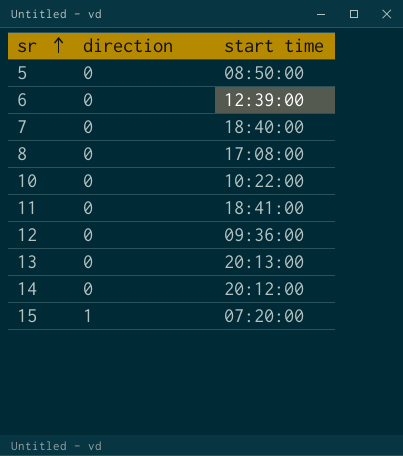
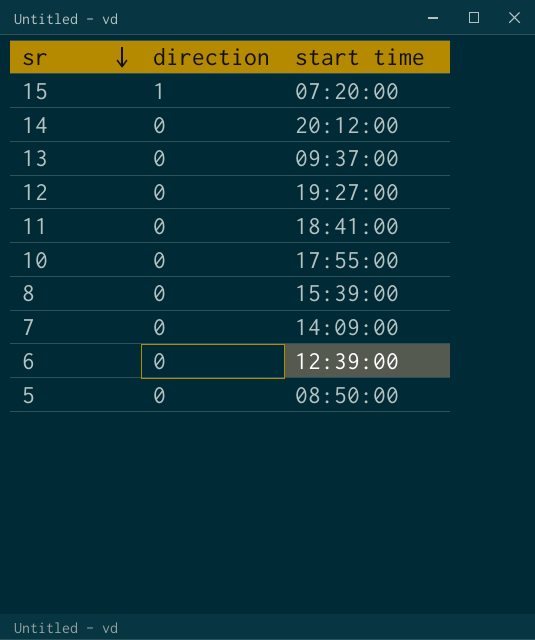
row order: sr ascending -> sr descending
13 | start time: 20:13:00 -> 09:37:00
12 | start time: 09:36:00 -> 19:27:00
10 | start time: 10:22:00 -> 17:55:00
8 | start time: 17:08:00 -> 15:39:00
7 | start time: 18:40:00 -> 14:09:00

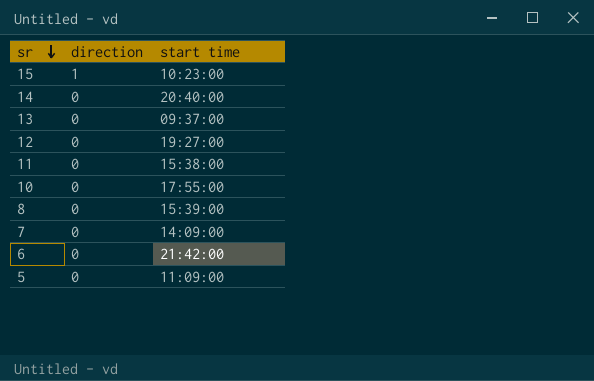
15 | start time: 07:20:00 -> 10:23:00
14 | start time: 20:12:00 -> 20:40:00
11 | start time: 18:41:00 -> 15:38:00
6 | start time: 12:39:00 -> 21:42:00
5 | start time: 08:50:00 -> 11:09:00

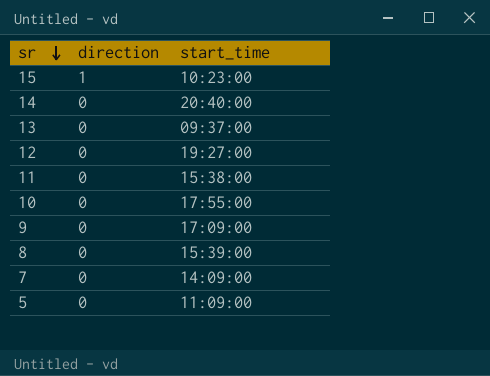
column name: start time -> start_time
row 6: 0 | 21:42:00 -> none
row 9: none -> 0 | 17:09:00

